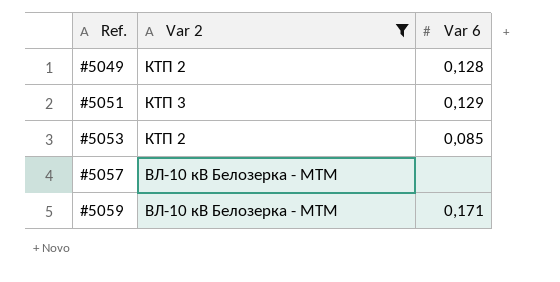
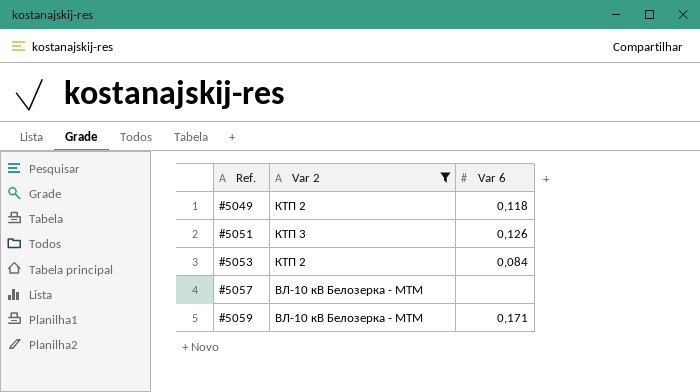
#5049 | Var 6: 0,128 -> 0,118
#5051 | Var 6: 0,129 -> 0,126
#5053 | Var 6: 0,085 -> 0,084

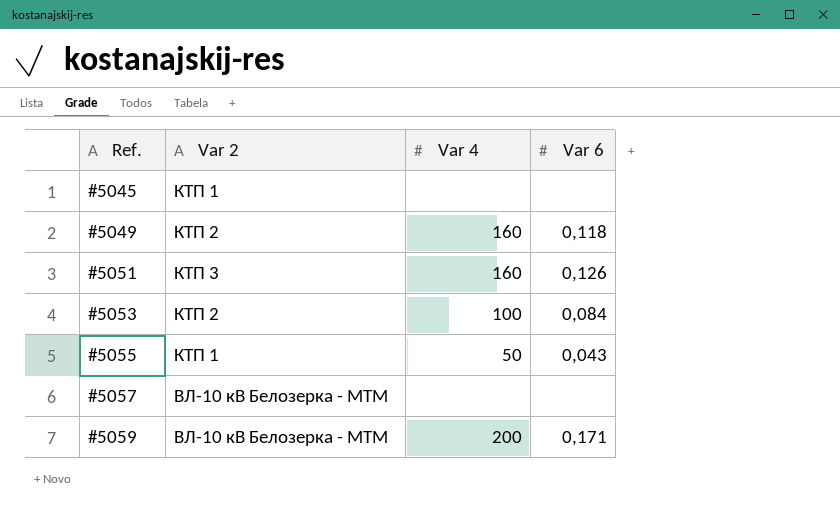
filter: Var 2 != КТП 1 -> none
column Var 4 | position: none -> 3

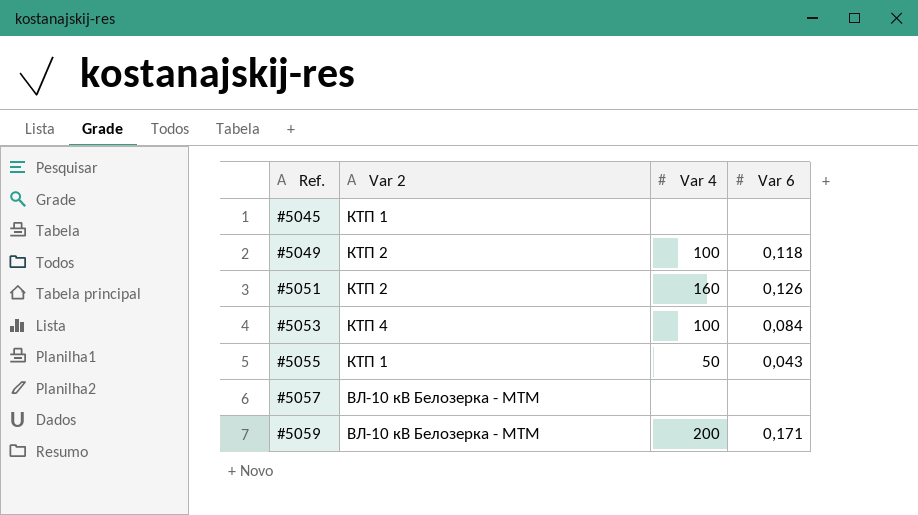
#5049 | Var 4: 160 -> 100
#5051 | Var 2: КТП 3 -> КТП 2
#5053 | Var 2: КТП 2 -> КТП 4

